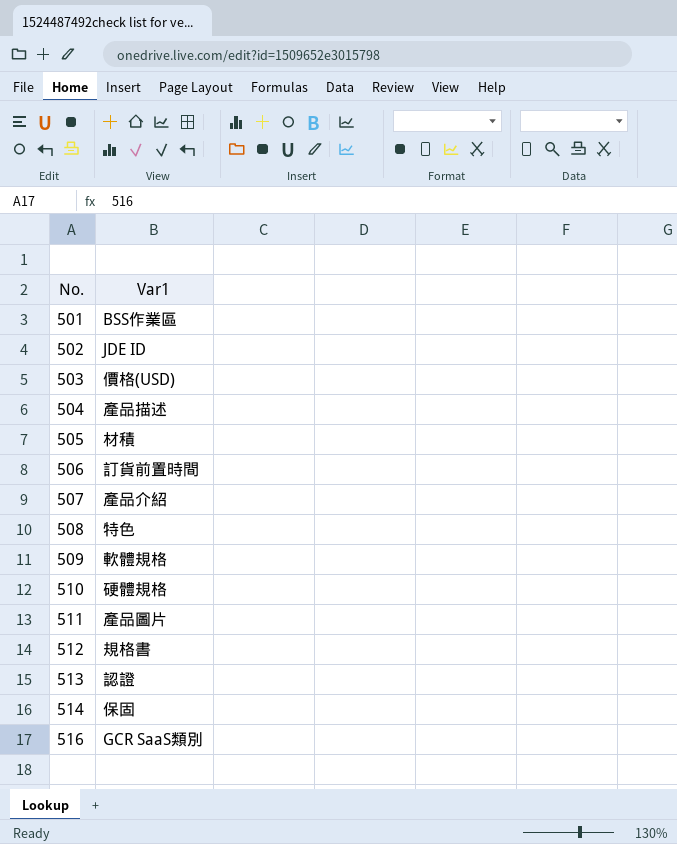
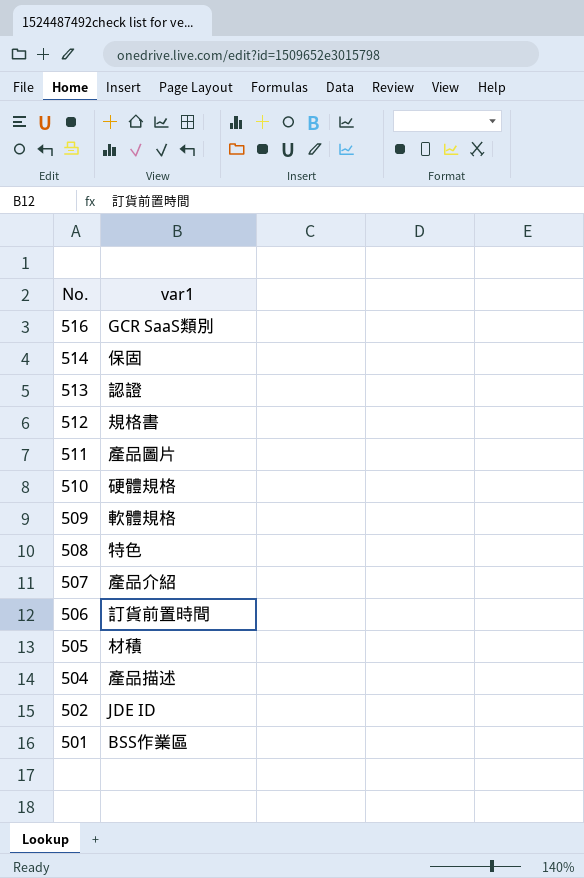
row order: No. ascending -> No. descending
column name: Var1 -> var1
row 503: 價格(USD) -> none

